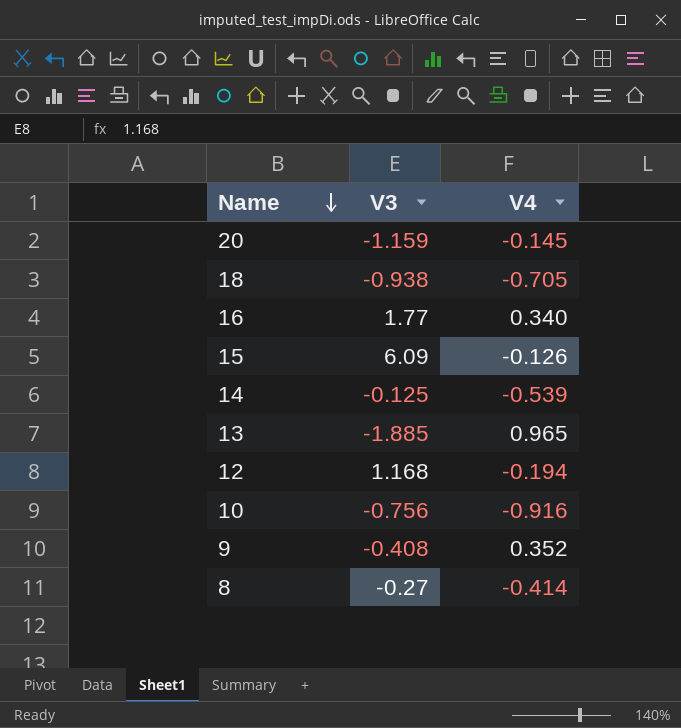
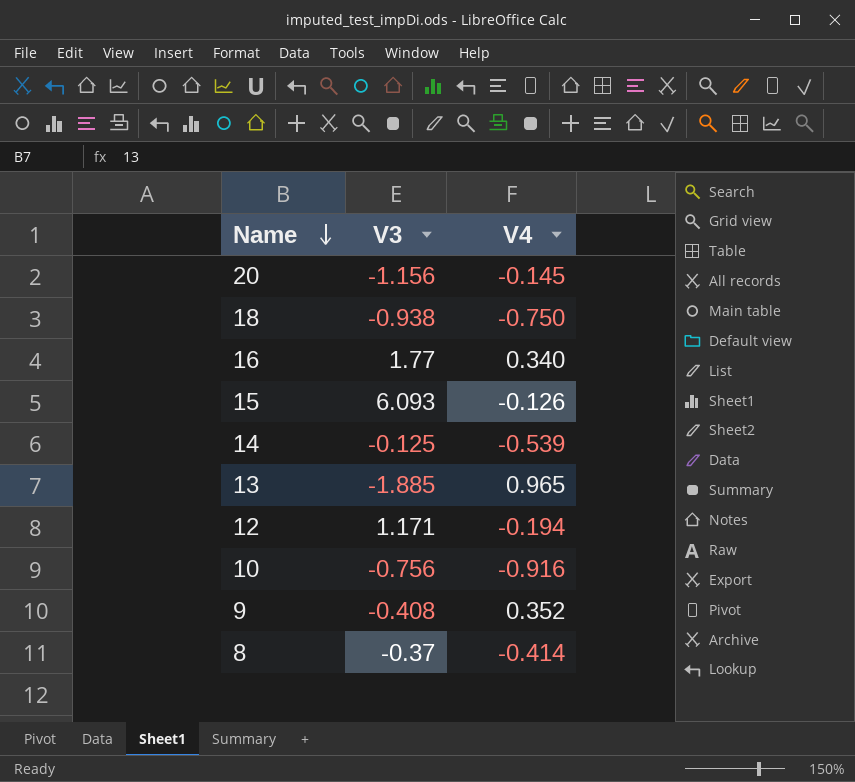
20 | V3: -1.159 -> -1.156
18 | V4: -0.705 -> -0.750
15 | V3: 6.09 -> 6.093
12 | V3: 1.168 -> 1.171
8 | V3: -0.27 -> -0.37

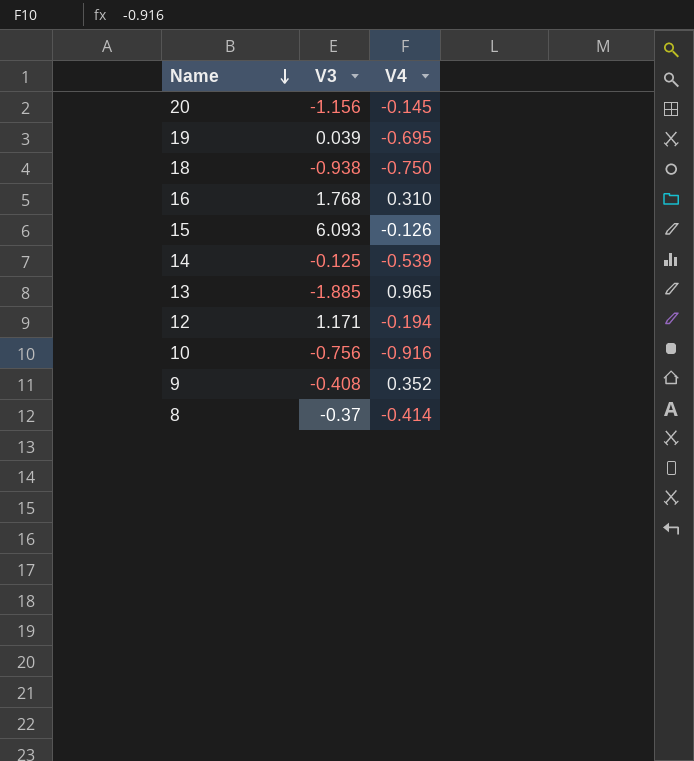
row 19: none -> 0.039 | -0.695
16 | V3: 1.77 -> 1.768
16 | V4: 0.340 -> 0.310

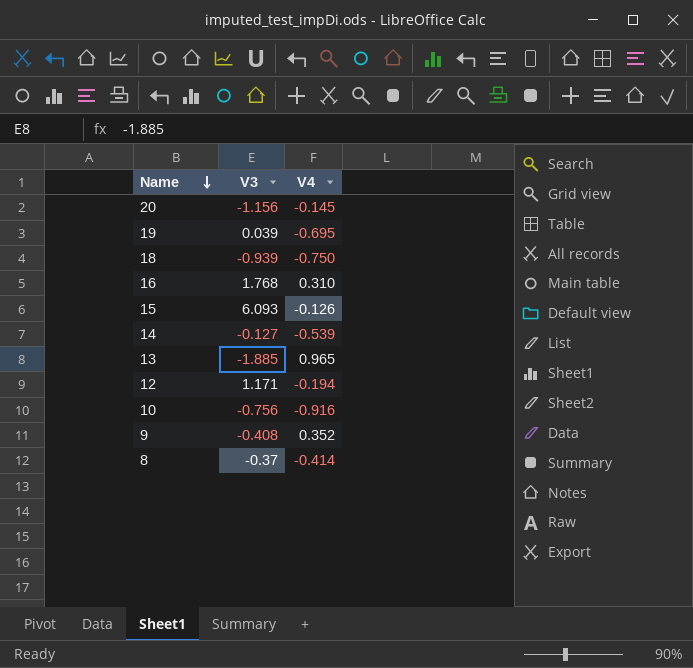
18 | V3: -0.938 -> -0.939
14 | V3: -0.125 -> -0.127

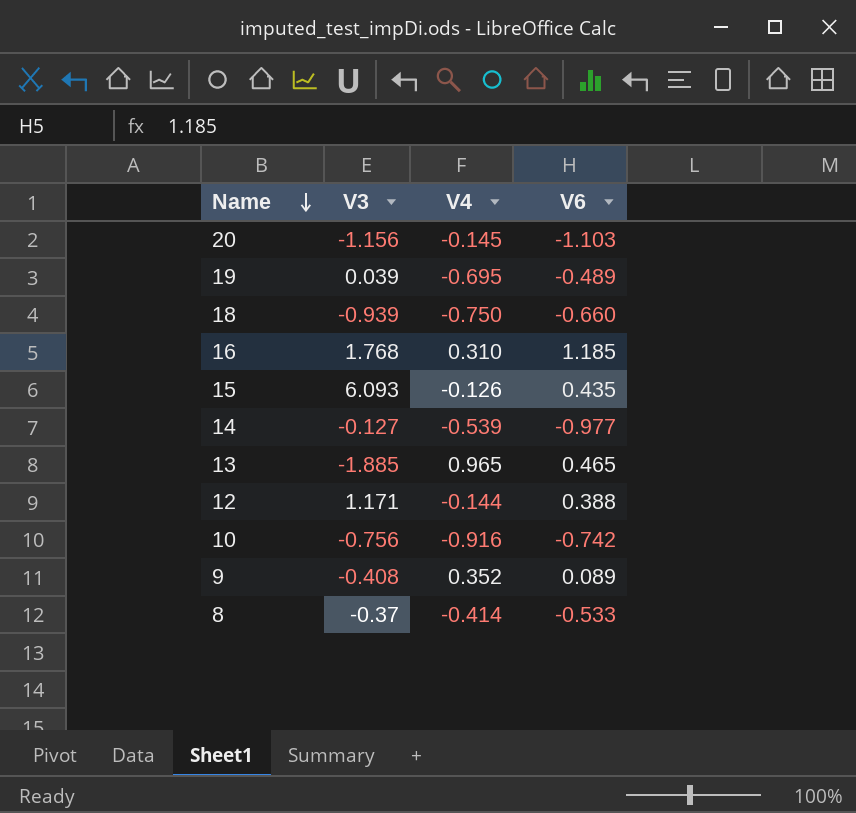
column V6 | position: none -> 4
12 | V4: -0.194 -> -0.144

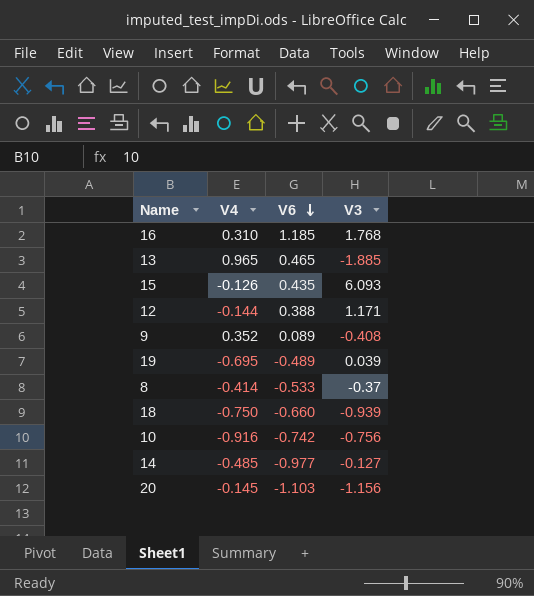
row order: Name descending -> V6 descending
column V3 | position: 2 -> 4
14 | V4: -0.539 -> -0.485

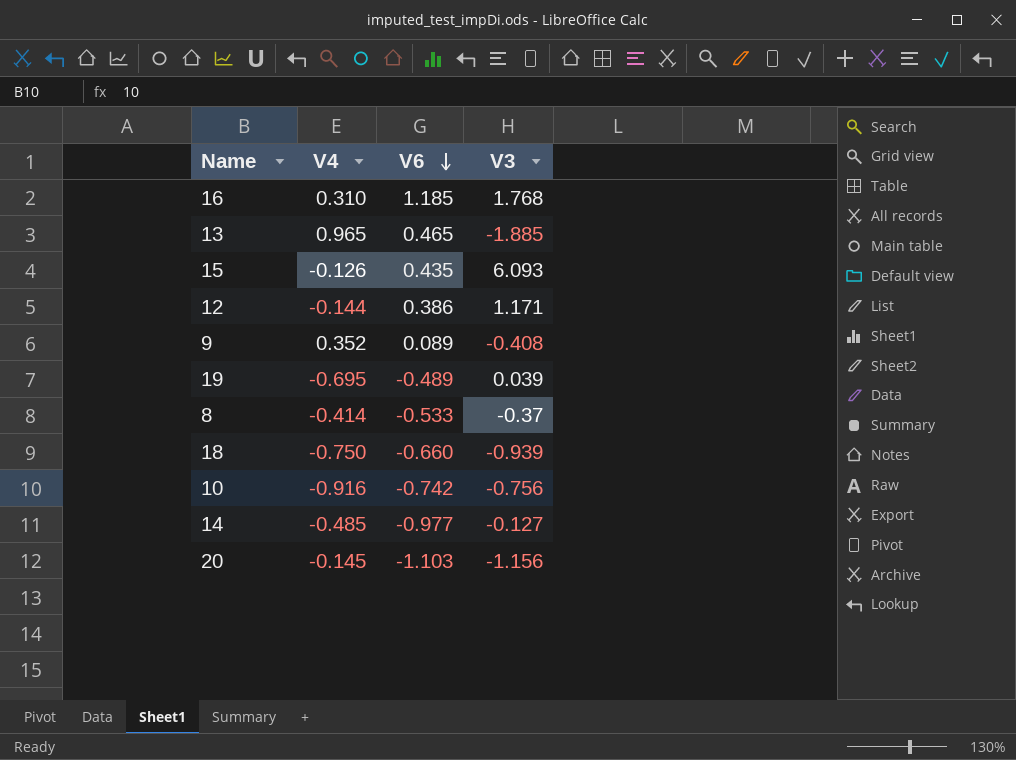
12 | V6: 0.388 -> 0.386

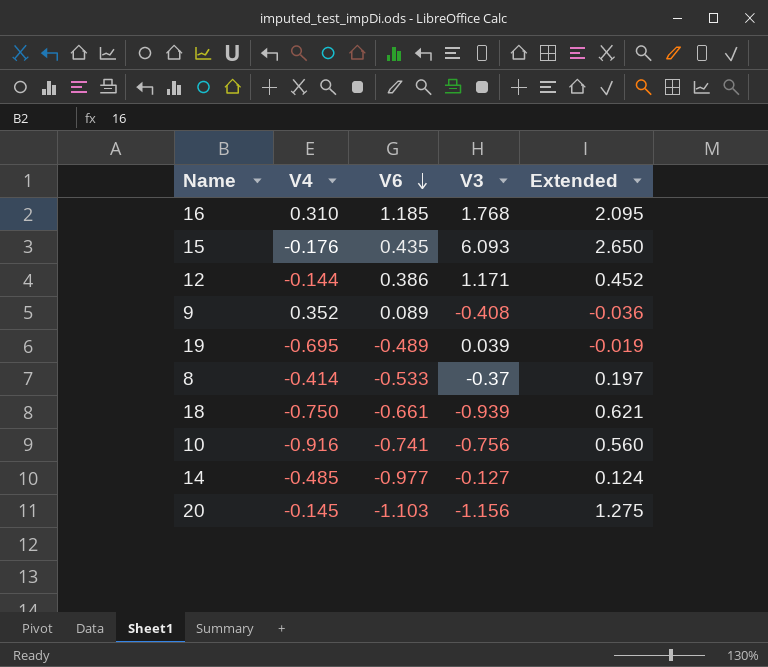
column Extended | formula: none -> [V6] * [V3]
row 13: 0.965 | 0.465 | -1.885 -> none
15 | V4: -0.126 -> -0.176
18 | V6: -0.660 -> -0.661
10 | V6: -0.742 -> -0.741

